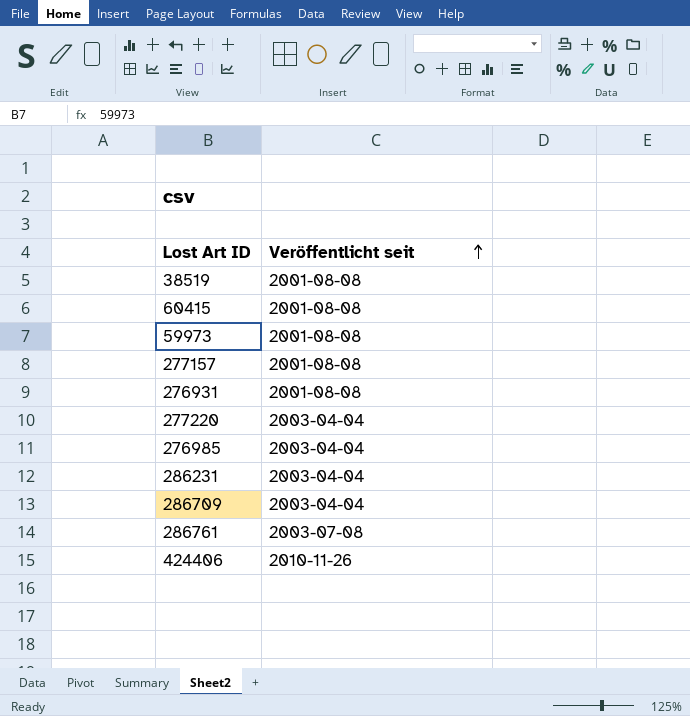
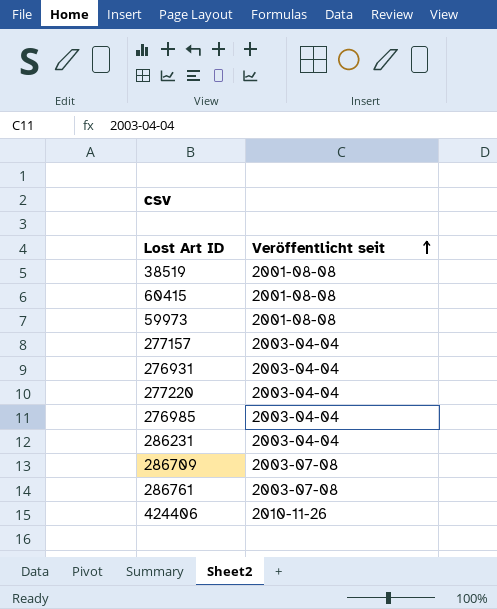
277157 | Veröffentlicht seit: 2001-08-08 -> 2003-04-04
276931 | Veröffentlicht seit: 2001-08-08 -> 2003-04-04
286709 | Veröffentlicht seit: 2003-04-04 -> 2003-07-08

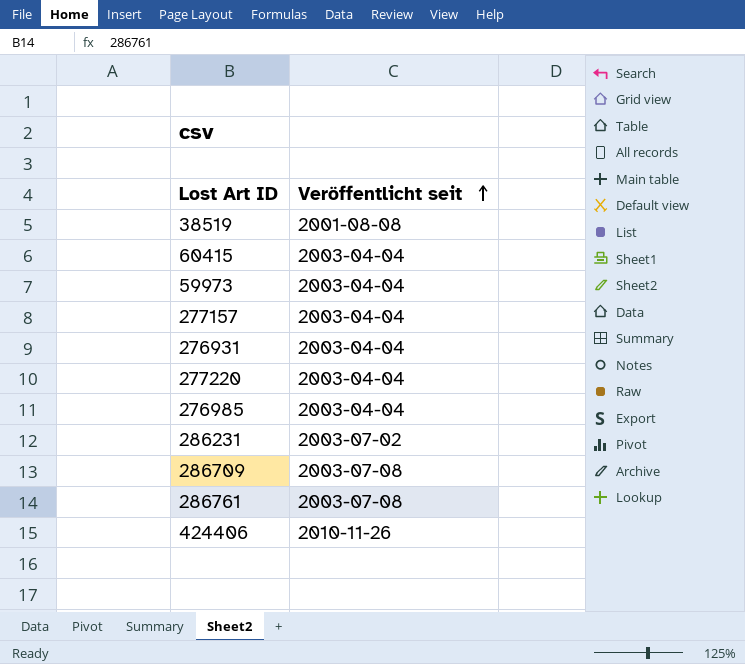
60415 | Veröffentlicht seit: 2001-08-08 -> 2003-04-04
59973 | Veröffentlicht seit: 2001-08-08 -> 2003-04-04
286231 | Veröffentlicht seit: 2003-04-04 -> 2003-07-02

